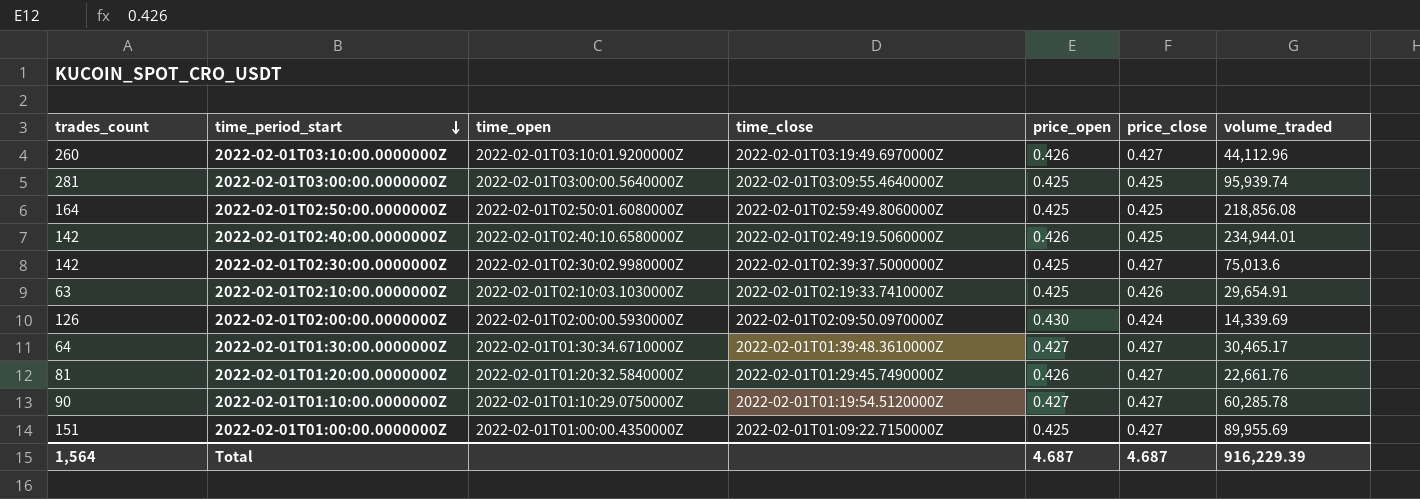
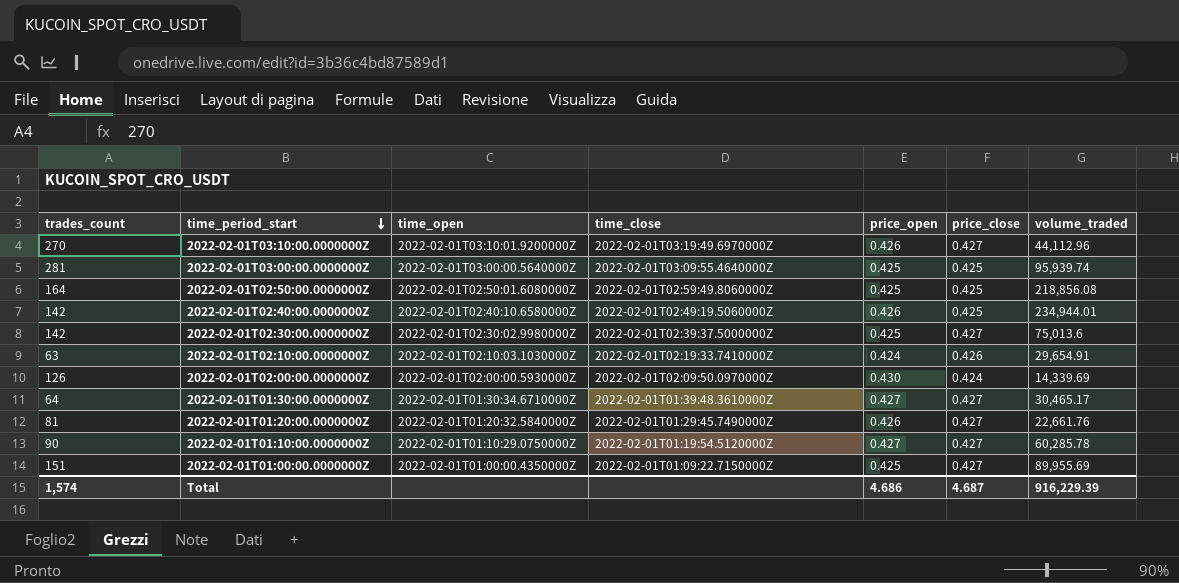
2022-02-01T03:10:00.0000000Z | trades_count: 260 -> 270
2022-02-01T02:10:00.0000000Z | price_open: 0.425 -> 0.424
Total | trades_count: 1,564 -> 1,574
Total | price_open: 4.687 -> 4.686

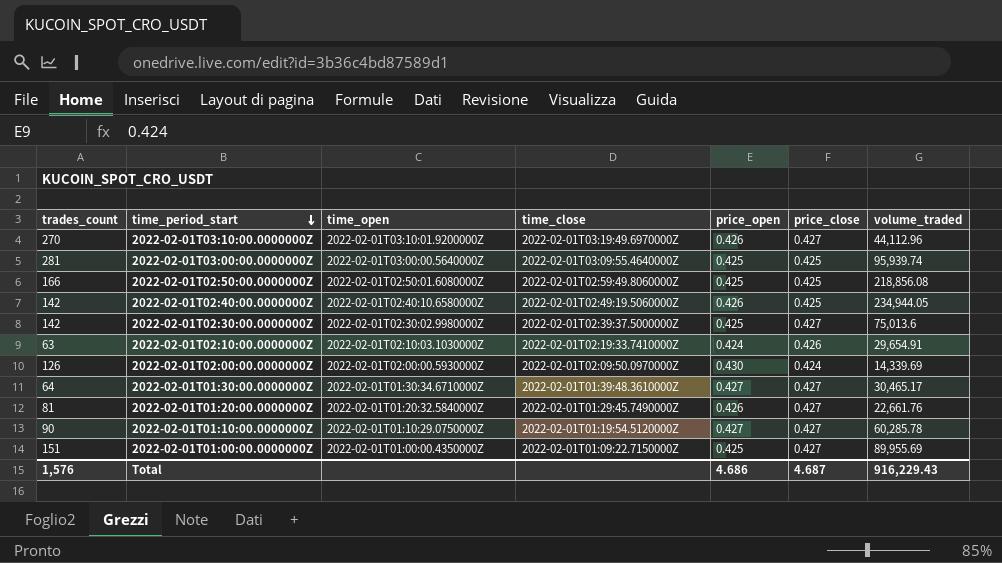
2022-02-01T02:50:00.0000000Z | trades_count: 164 -> 166
2022-02-01T02:40:00.0000000Z | volume_traded: 234,944.01 -> 234,944.05
Total | trades_count: 1,574 -> 1,576
Total | volume_traded: 916,229.39 -> 916,229.43

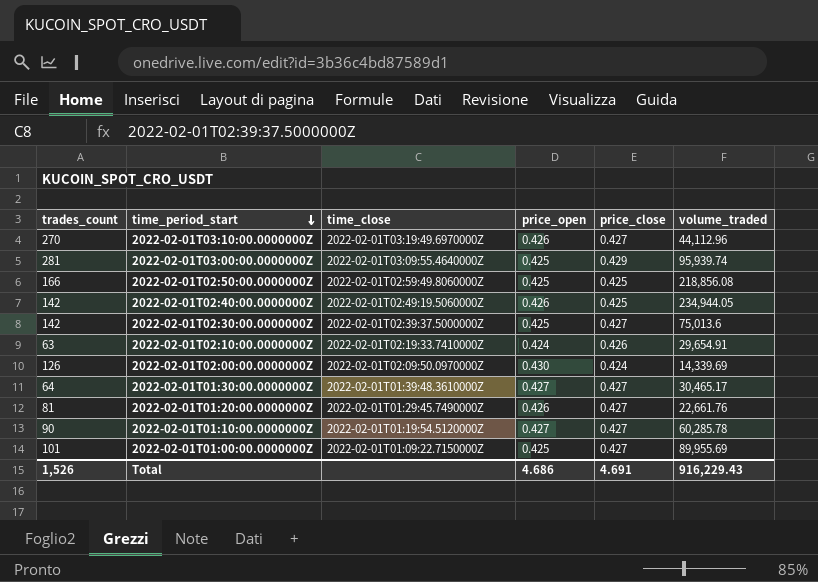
column time_open | position: 3 -> none
2022-02-01T03:00:00.0000000Z | price_close: 0.425 -> 0.429
2022-02-01T01:00:00.0000000Z | trades_count: 151 -> 101
Total | trades_count: 1,576 -> 1,526
Total | price_close: 4.687 -> 4.691

